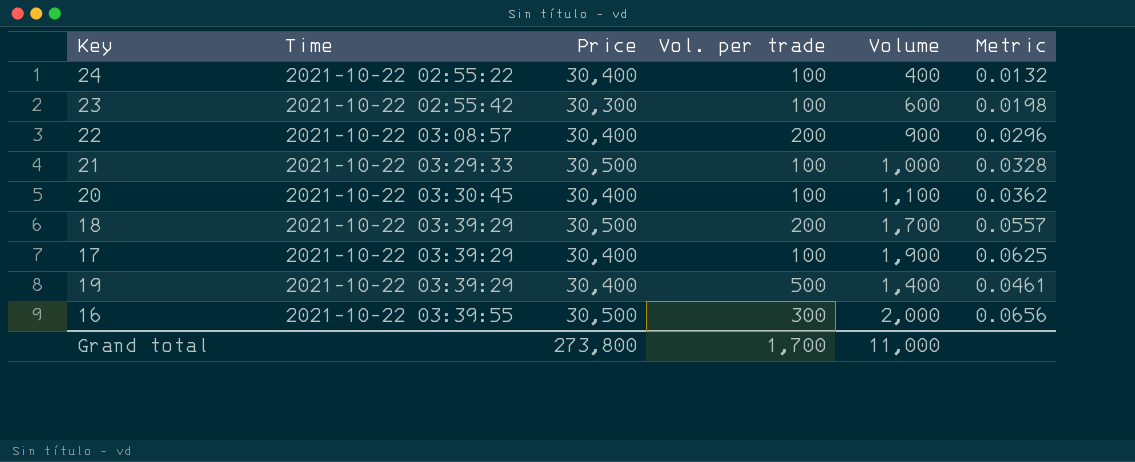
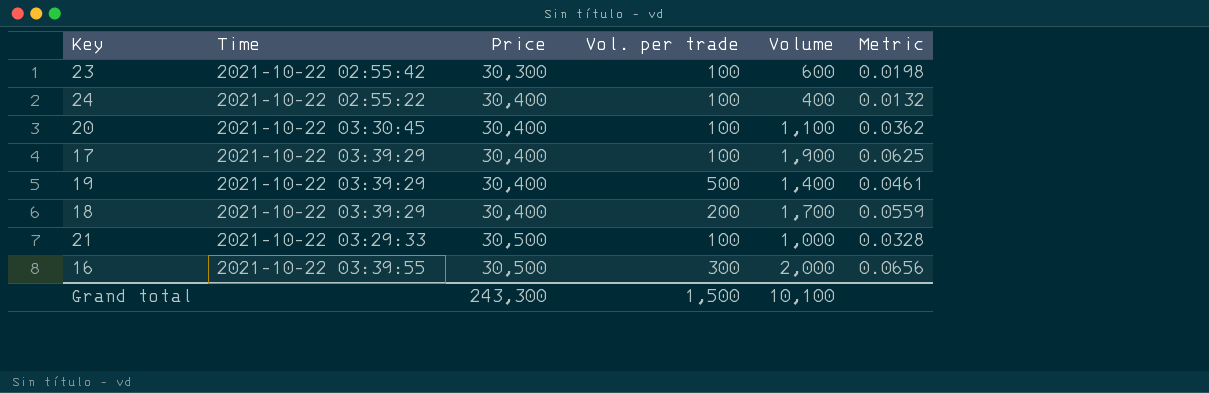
row order: Time ascending -> Price ascending
row 22: 2021-10-22 03:08:57 | 30,400 | 200 | 900 | 0.0296 -> none
18 | Price: 30,500 -> 30,400
18 | Metric: 0.0557 -> 0.0559
Grand total | Price: 273,800 -> 243,300
Grand total | Vol. per trade: 1,700 -> 1,500
Grand total | Volume: 11,000 -> 10,100

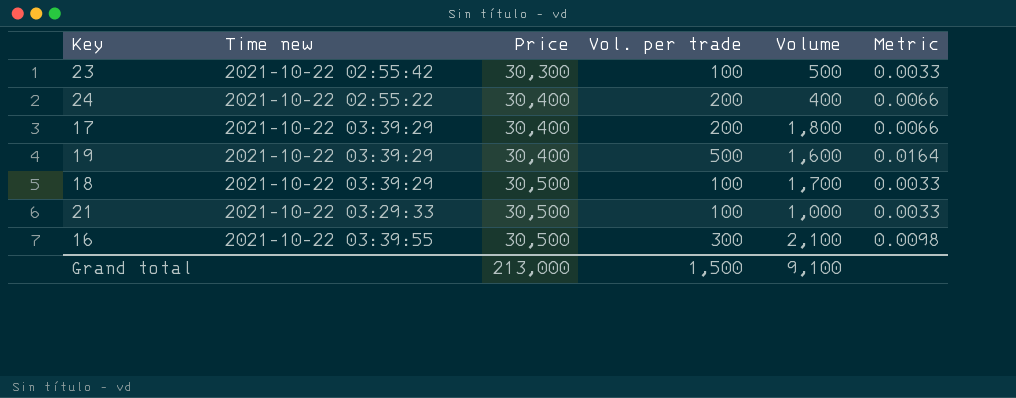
column name: Time -> Time new
column Metric | formula: [Volume] / [Price] -> [Vol. per trade] / [Price]
row 20: 2021-10-22 03:30:45 | 30,400 | 100 | 1,100 | 0.0362 -> none
23 | Volume: 600 -> 500
24 | Vol. per trade: 100 -> 200
17 | Vol. per trade: 100 -> 200
17 | Volume: 1,900 -> 1,800
19 | Volume: 1,400 -> 1,600
18 | Price: 30,400 -> 30,500
18 | Vol. per trade: 200 -> 100
16 | Volume: 2,000 -> 2,100
Grand total | Price: 243,300 -> 213,000
Grand total | Volume: 10,100 -> 9,100

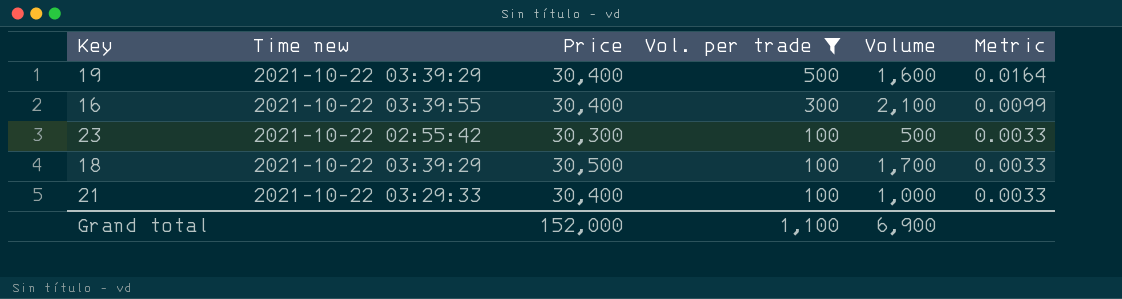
filter: none -> Vol. per trade != 200
row order: Price ascending -> Vol. per trade descending
16 | Price: 30,500 -> 30,400
16 | Metric: 0.0098 -> 0.0099
21 | Price: 30,500 -> 30,400
Grand total | Price: 213,000 -> 152,000
Grand total | Vol. per trade: 1,500 -> 1,100
Grand total | Volume: 9,100 -> 6,900

